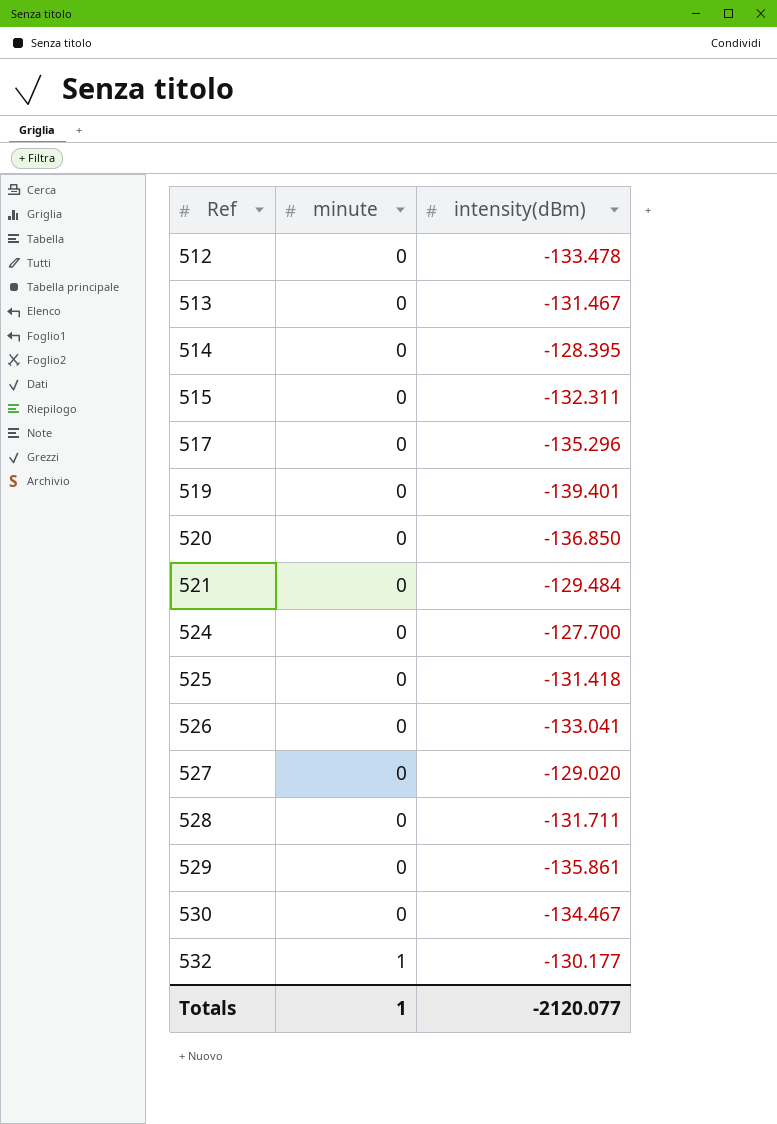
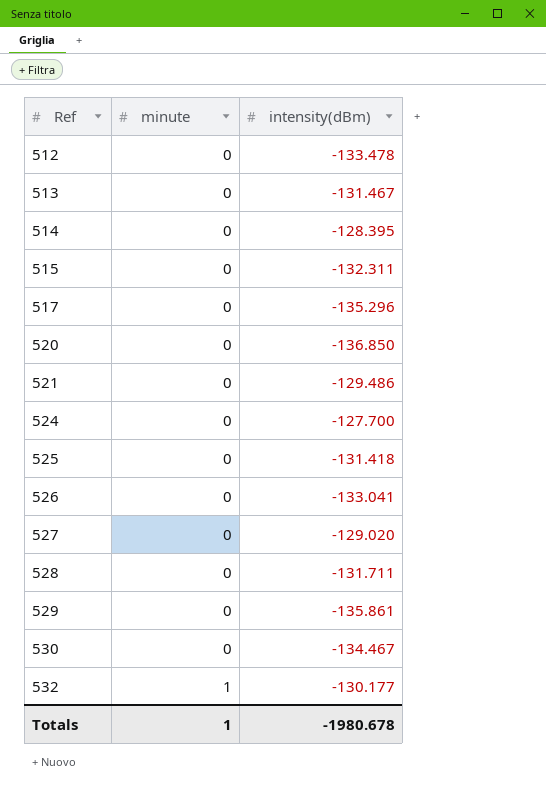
row 519: 0 | -139.401 -> none
521 | intensity(dBm): -129.484 -> -129.486
Totals | intensity(dBm): -2120.077 -> -1980.678

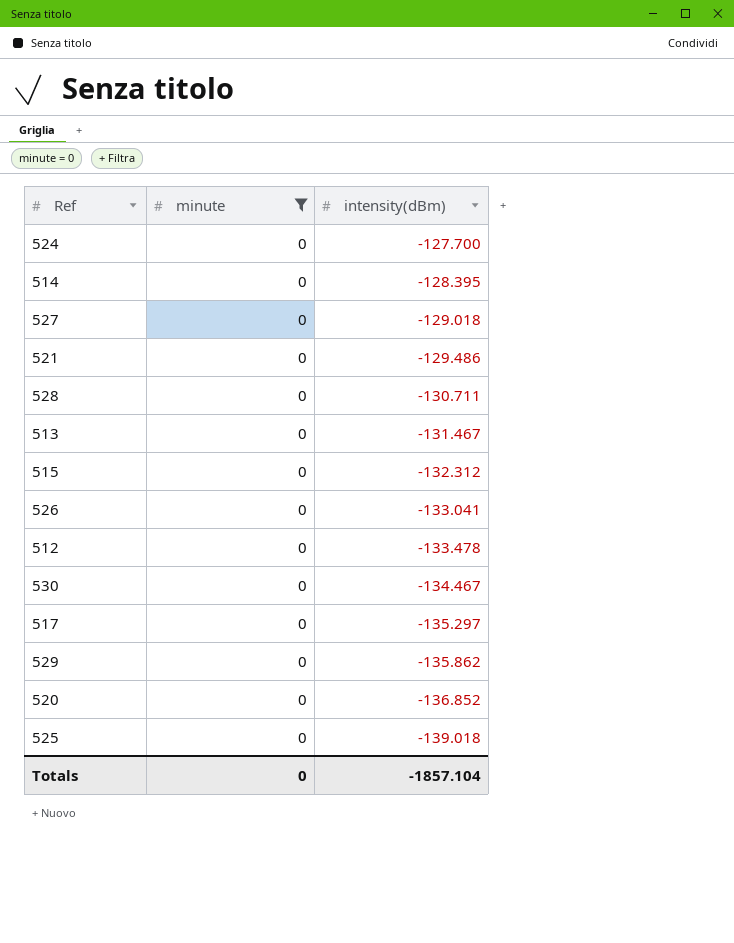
filter: none -> minute = 0
row order: Ref ascending -> intensity(dBm) descending
527 | intensity(dBm): -129.020 -> -129.018
528 | intensity(dBm): -131.711 -> -130.711
515 | intensity(dBm): -132.311 -> -132.312
517 | intensity(dBm): -135.296 -> -135.297
529 | intensity(dBm): -135.861 -> -135.862
520 | intensity(dBm): -136.850 -> -136.852
525 | intensity(dBm): -131.418 -> -139.018
Totals | minute: 1 -> 0
Totals | intensity(dBm): -1980.678 -> -1857.104

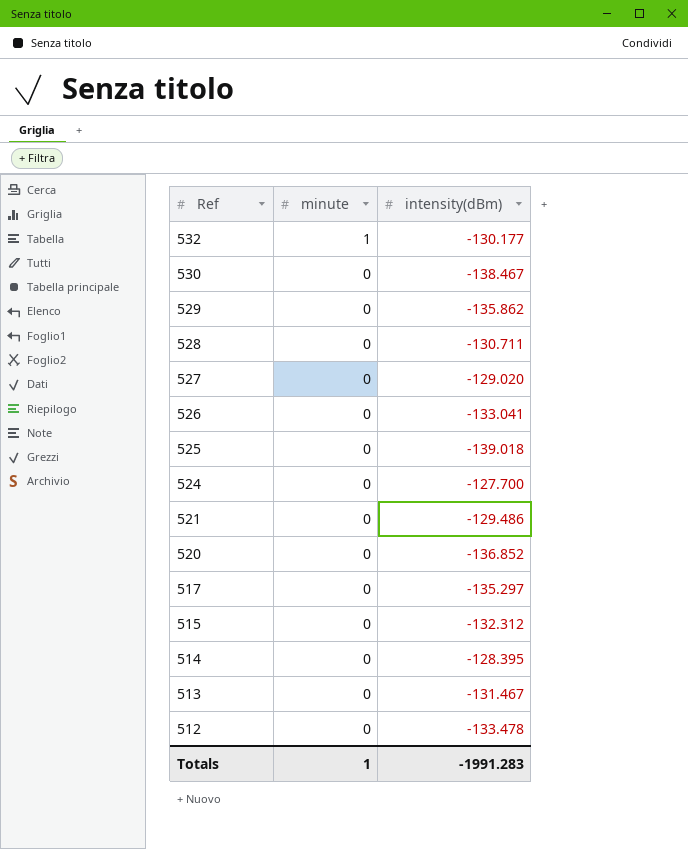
filter: minute = 0 -> none
row order: intensity(dBm) descending -> Ref descending
530 | intensity(dBm): -134.467 -> -138.467
527 | intensity(dBm): -129.018 -> -129.020
Totals | minute: 0 -> 1
Totals | intensity(dBm): -1857.104 -> -1991.283

